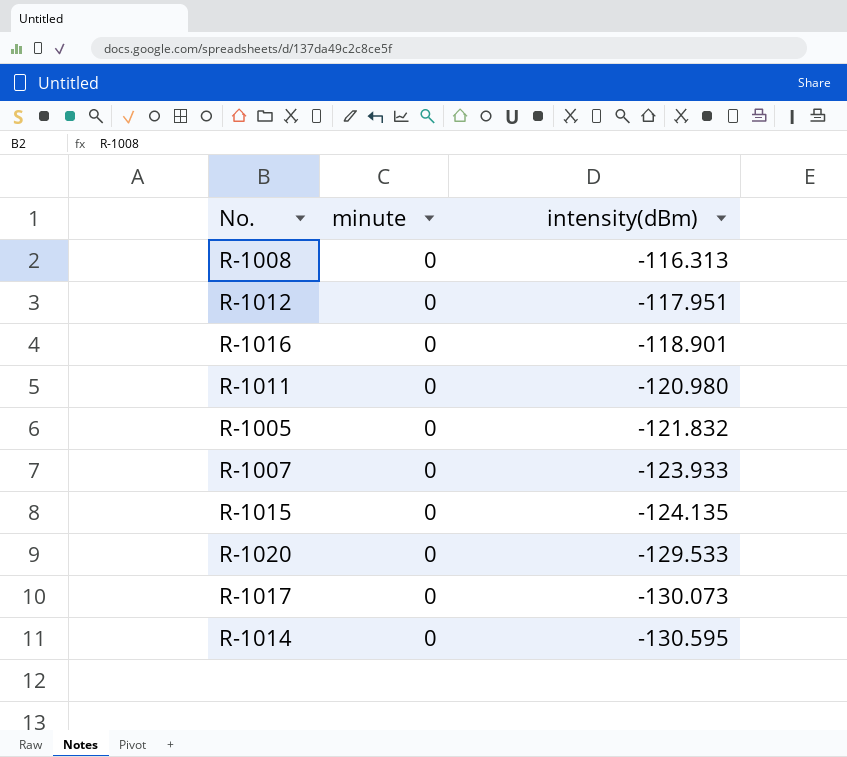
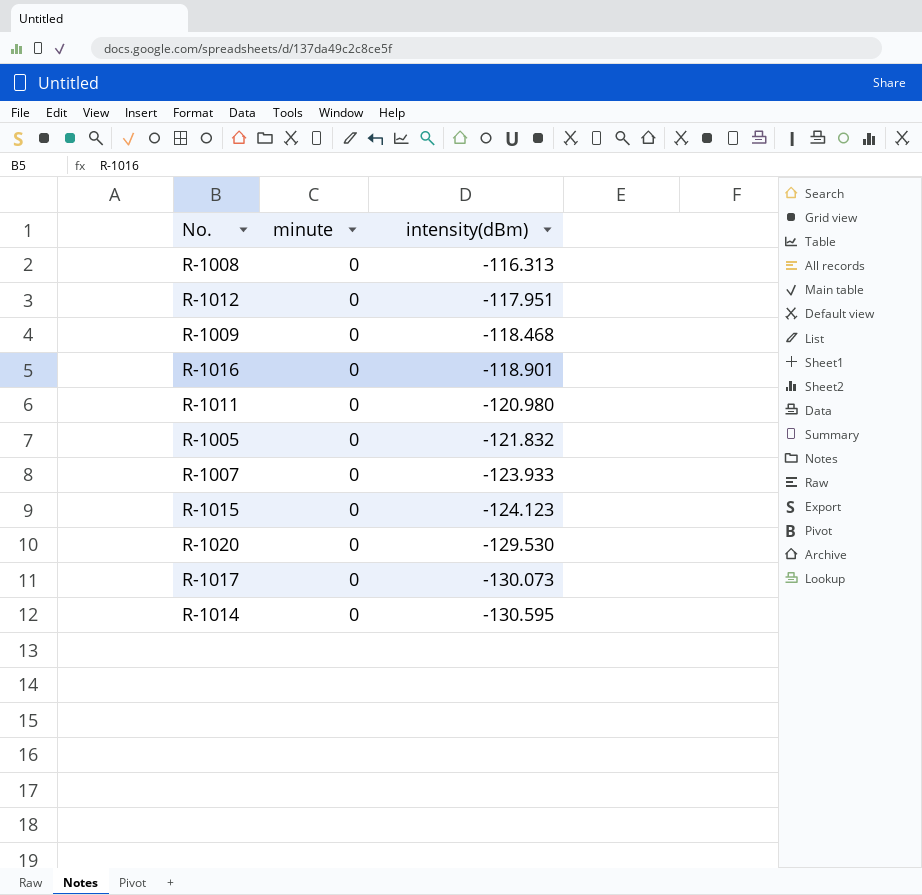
row R-1009: none -> 0 | -118.468
R-1015 | intensity(dBm): -124.135 -> -124.123
R-1020 | intensity(dBm): -129.533 -> -129.530

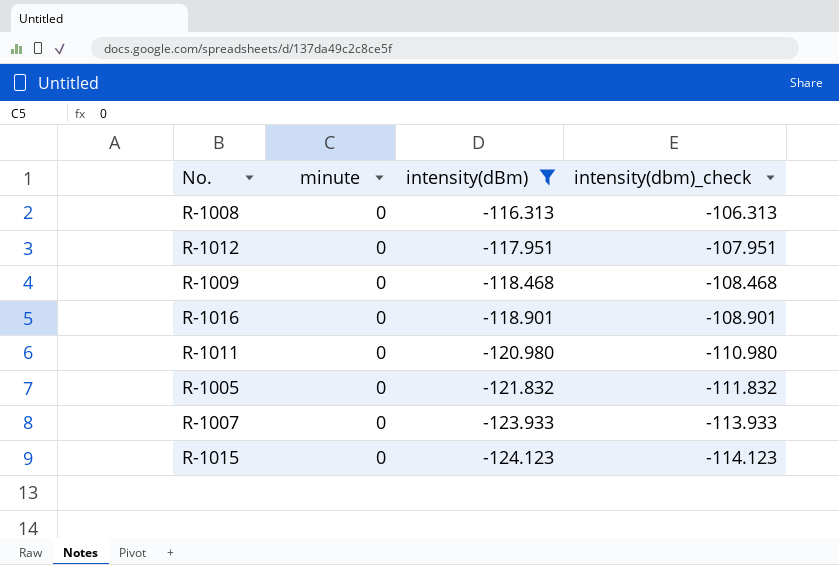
filter: none -> intensity(dBm) >= -124.123
column intensity(dbm)_check | formula: none -> [intensity(dBm)] + 10

